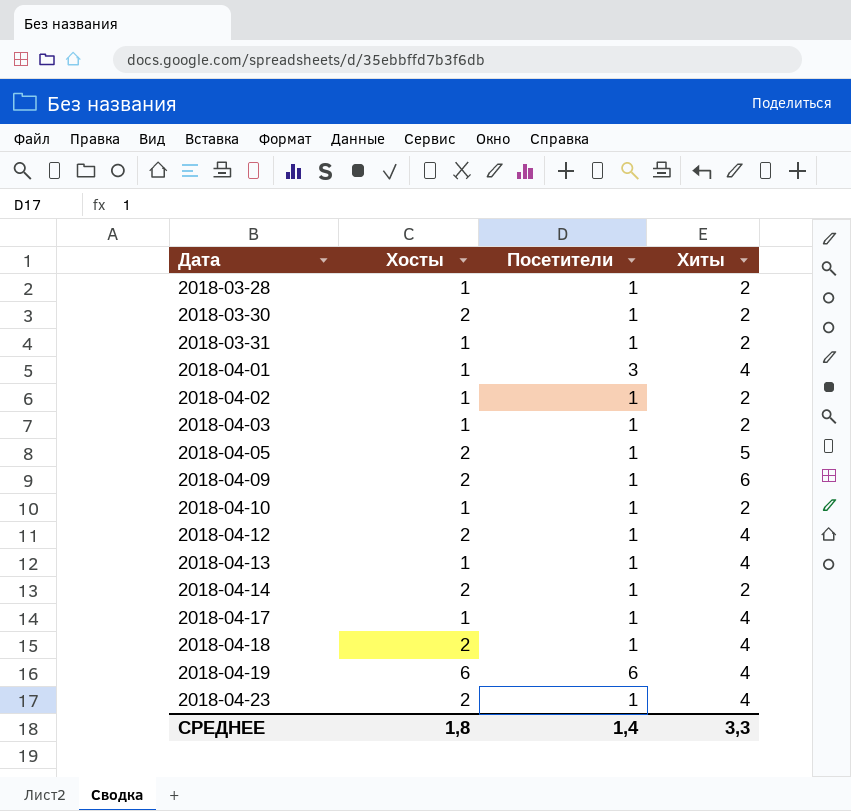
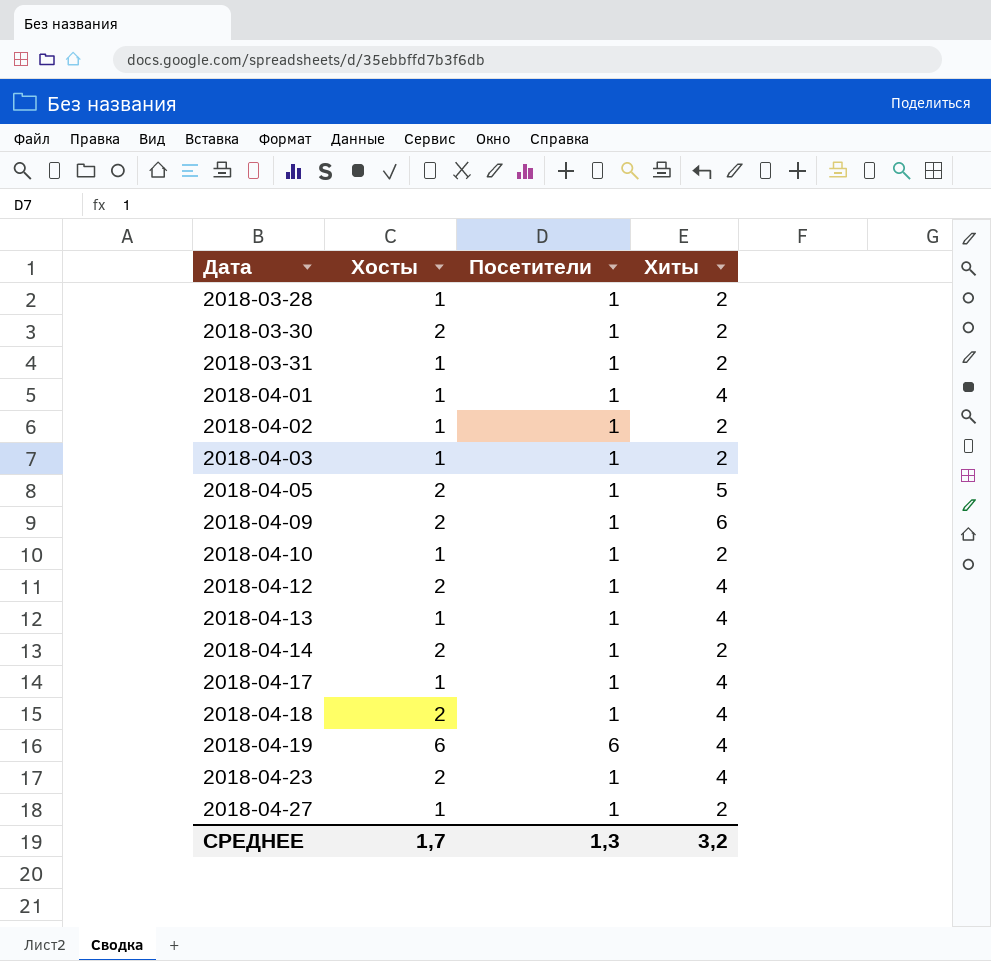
2018-04-01 | Посетители: 3 -> 1
row 2018-04-27: none -> 1 | 1 | 2
СРЕДНЕЕ | Хосты: 1,8 -> 1,7
СРЕДНЕЕ | Посетители: 1,4 -> 1,3
СРЕДНЕЕ | Хиты: 3,3 -> 3,2

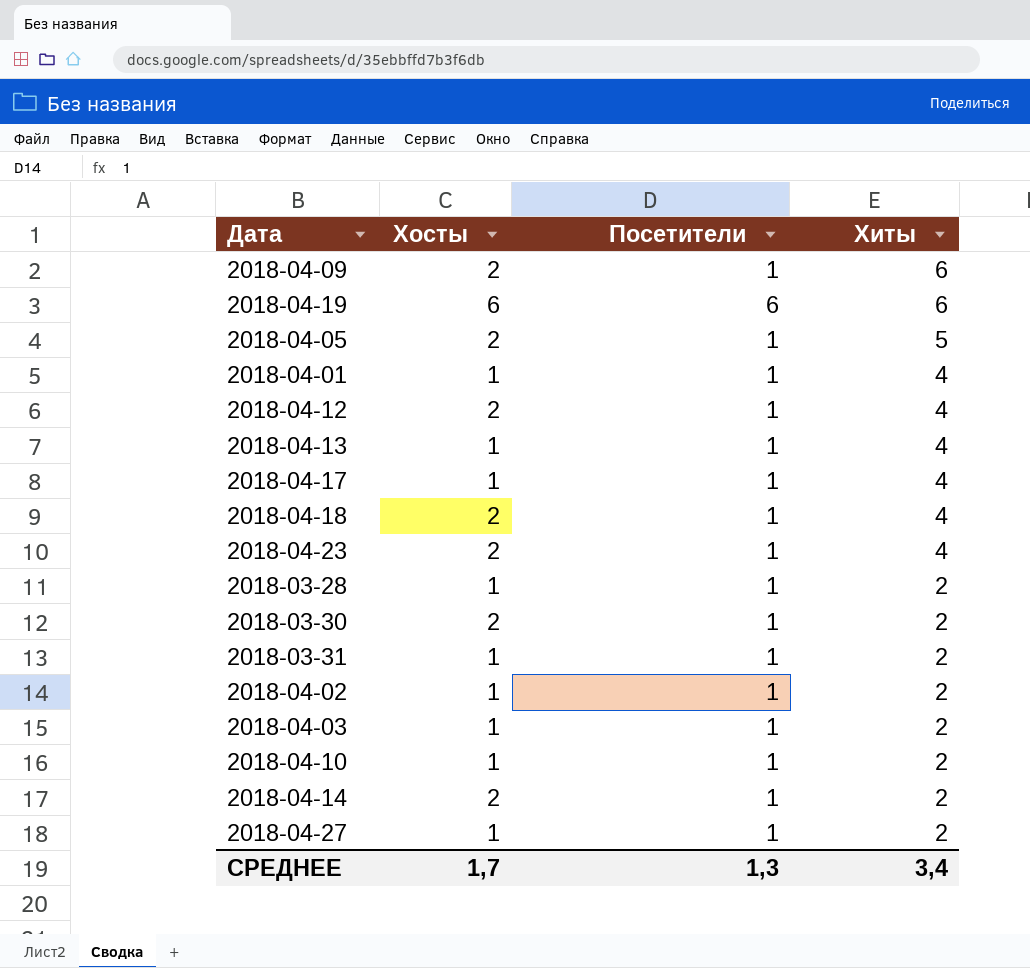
row order: Дата ascending -> Хиты descending
2018-04-19 | Хиты: 4 -> 6
СРЕДНЕЕ | Хиты: 3,2 -> 3,4

